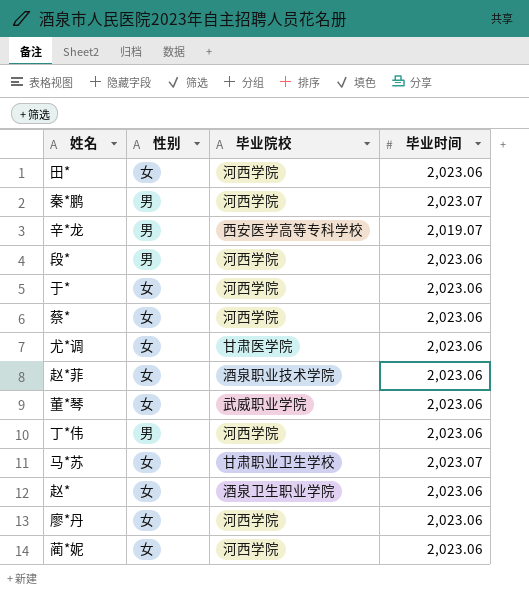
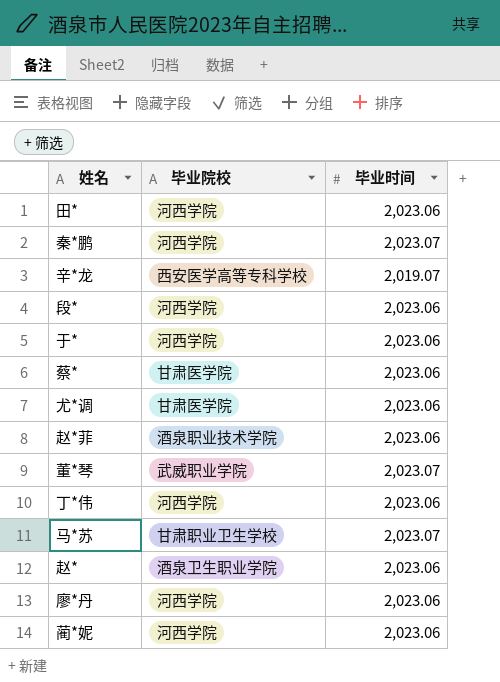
column 性别 | position: 2 -> none
蔡* | 毕业院校: 河西学院 -> 甘肃医学院
董*琴 | 毕业时间: 2,023.06 -> 2,023.07

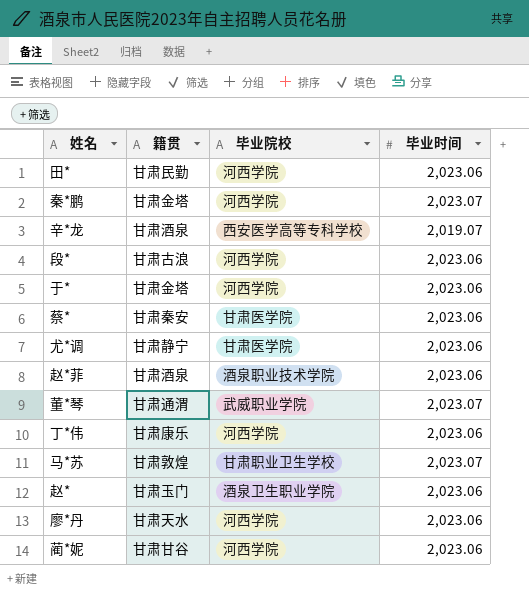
column 籍贯 | position: none -> 2

